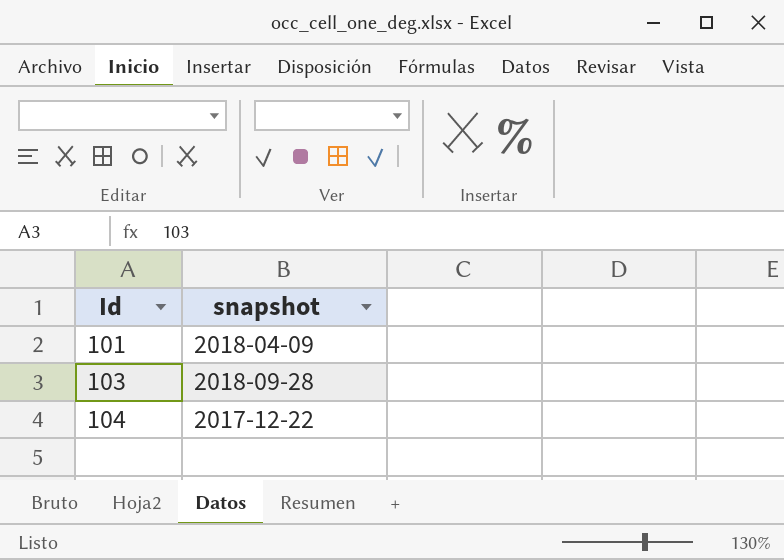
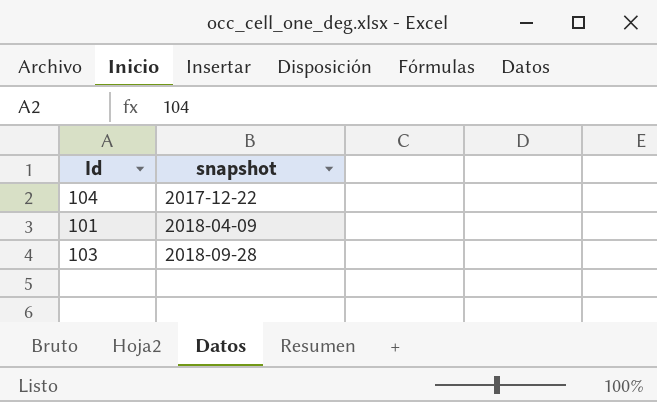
row order: Id ascending -> snapshot ascending

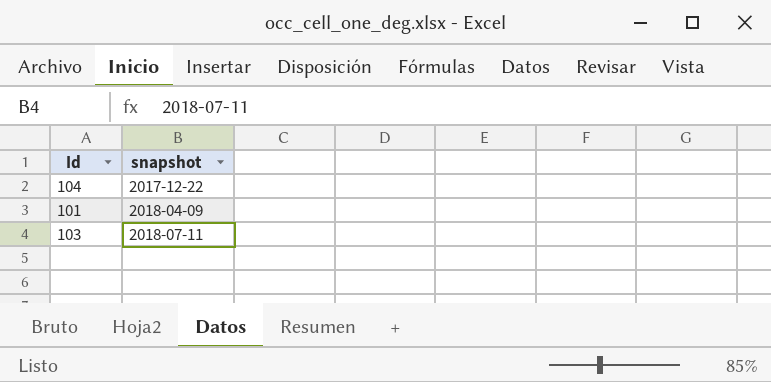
103 | snapshot: 2018-09-28 -> 2018-07-11

